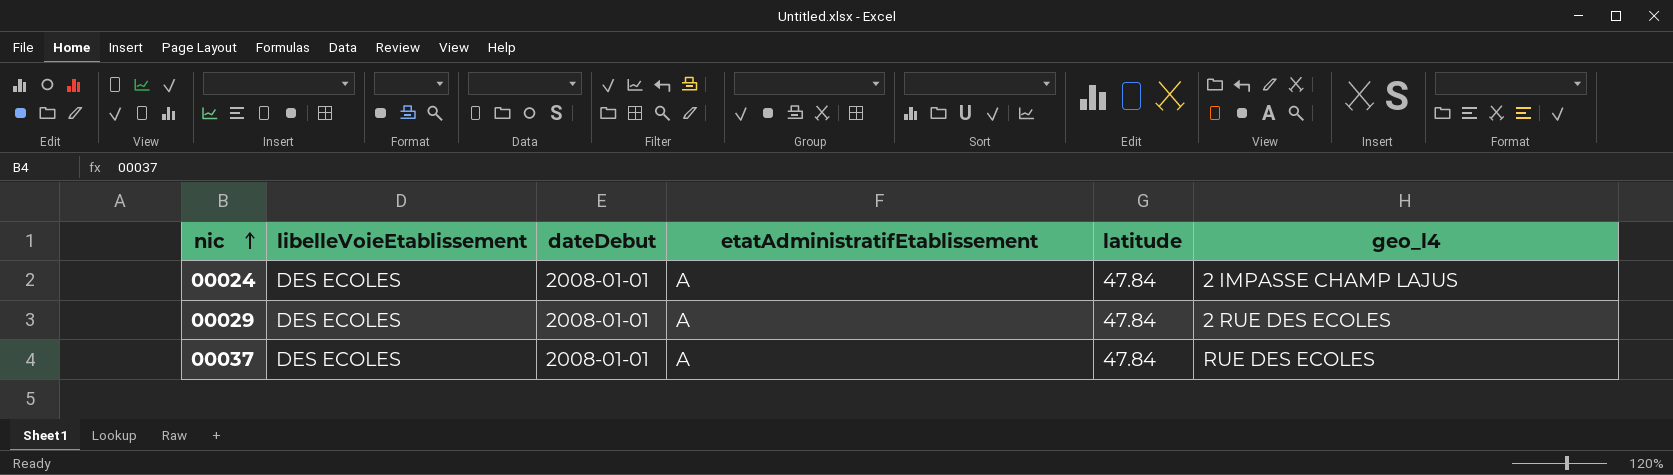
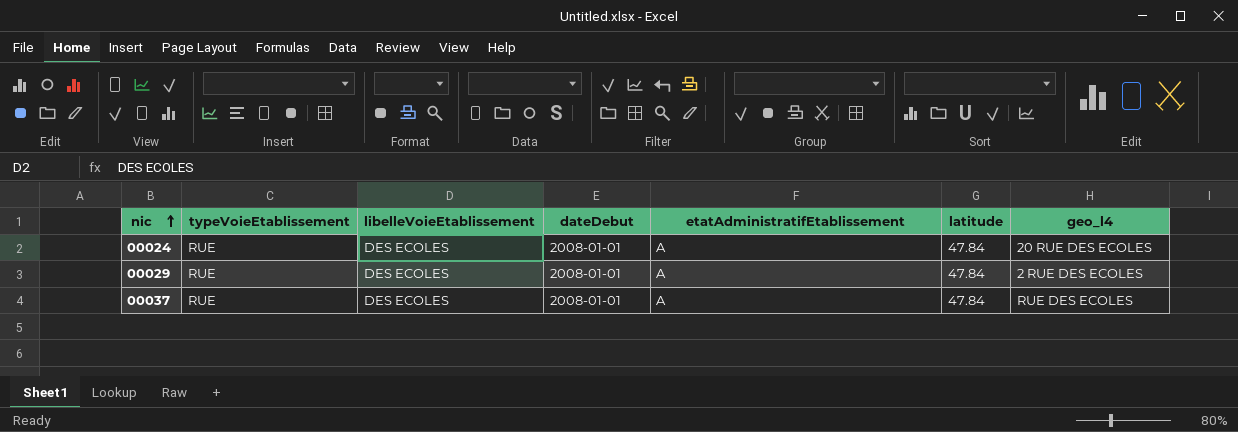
column typeVoieEtablissement | position: none -> 2
00024 | geo_l4: 2 IMPASSE CHAMP LAJUS -> 20 RUE DES ECOLES

